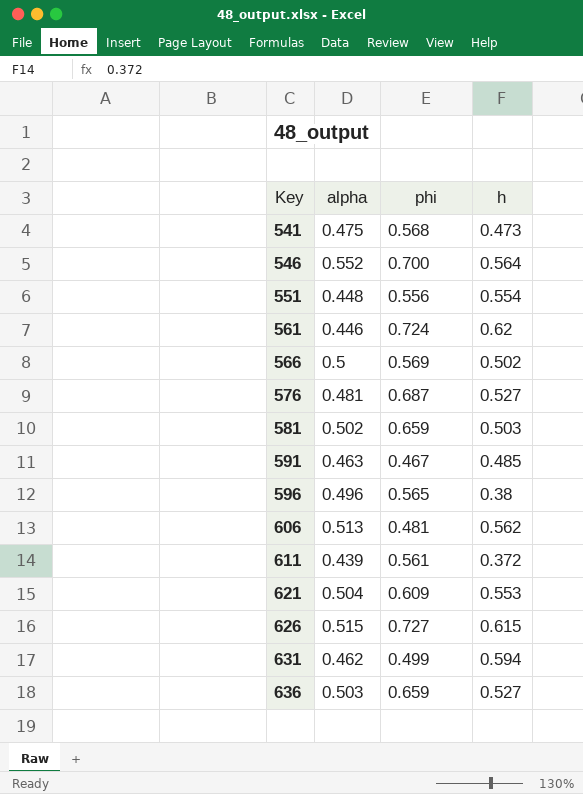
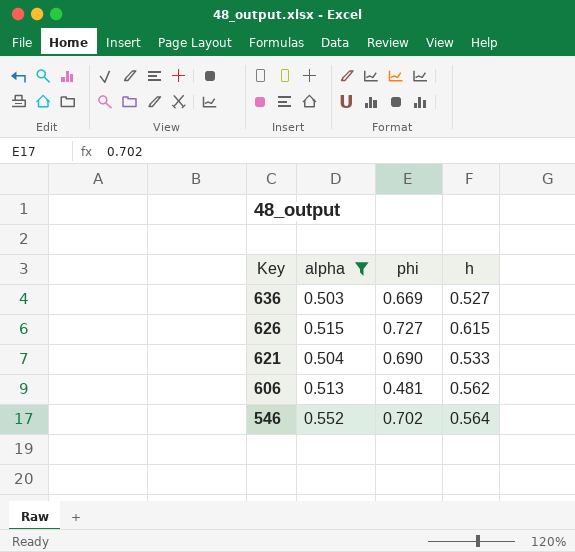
filter: none -> alpha >= 0.503
row order: Key ascending -> Key descending
636 | phi: 0.659 -> 0.669
621 | phi: 0.609 -> 0.690
621 | h: 0.553 -> 0.533
546 | phi: 0.700 -> 0.702

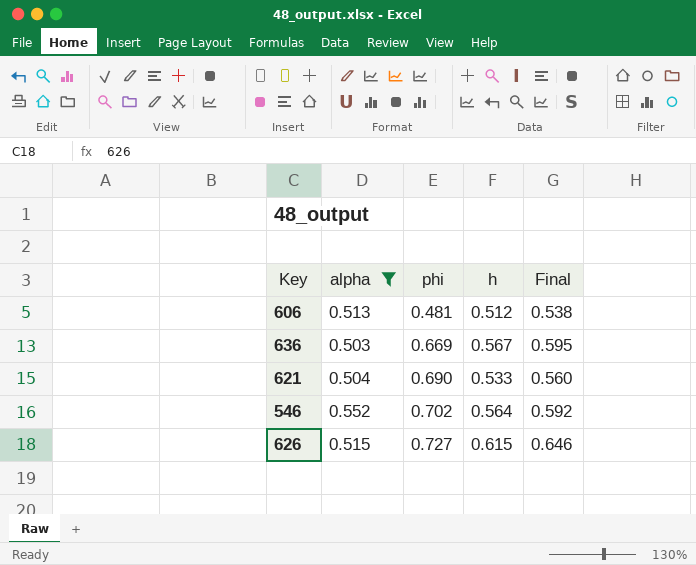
row order: Key descending -> phi ascending
column Final | formula: none -> [h] * 1.05
606 | h: 0.562 -> 0.512
636 | h: 0.527 -> 0.567

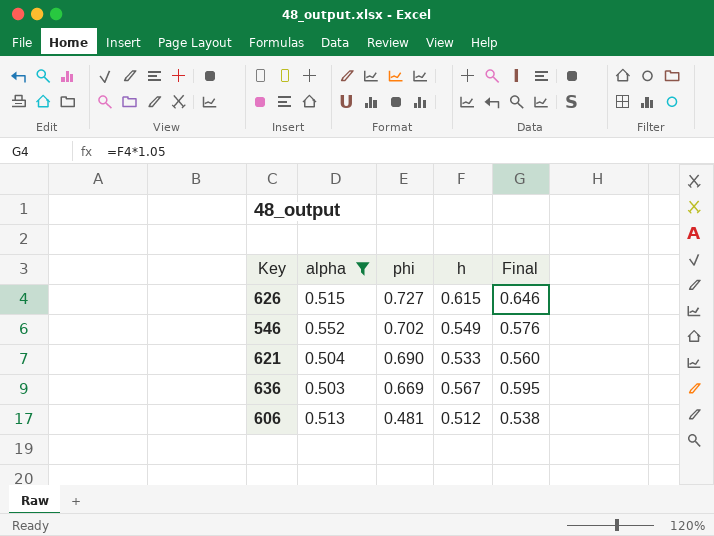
row order: phi ascending -> phi descending
546 | h: 0.564 -> 0.549
546 | Final: 0.592 -> 0.576

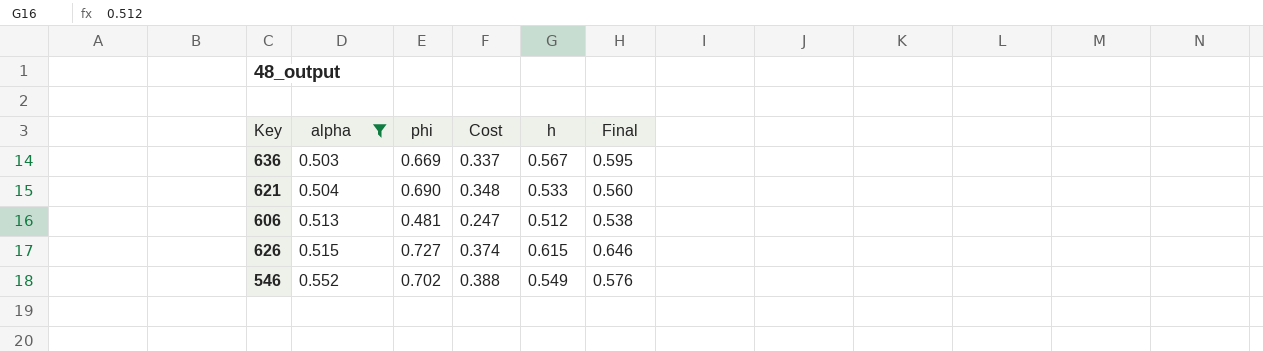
row order: phi descending -> alpha ascending
column Cost | formula: none -> [alpha] * [phi]

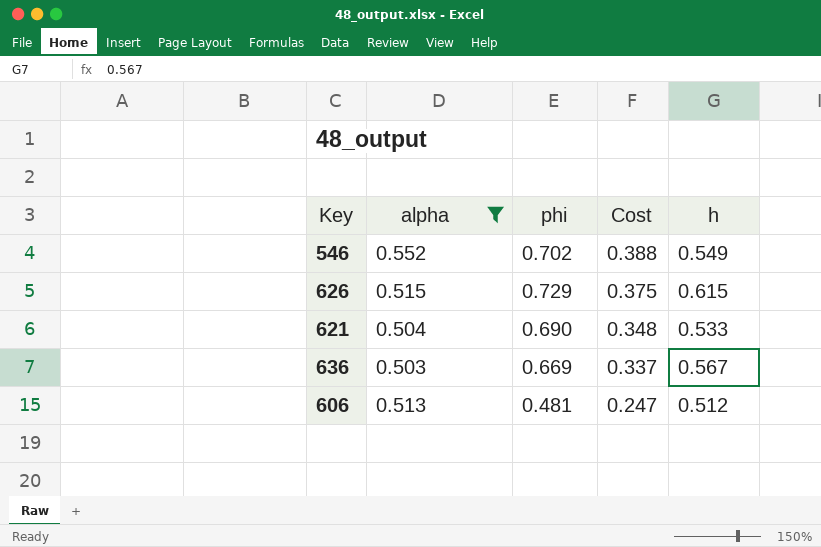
row order: alpha ascending -> Cost descending
column Final | formula: [h] * 1.05 -> none
626 | phi: 0.727 -> 0.729
626 | Cost: 0.374 -> 0.375

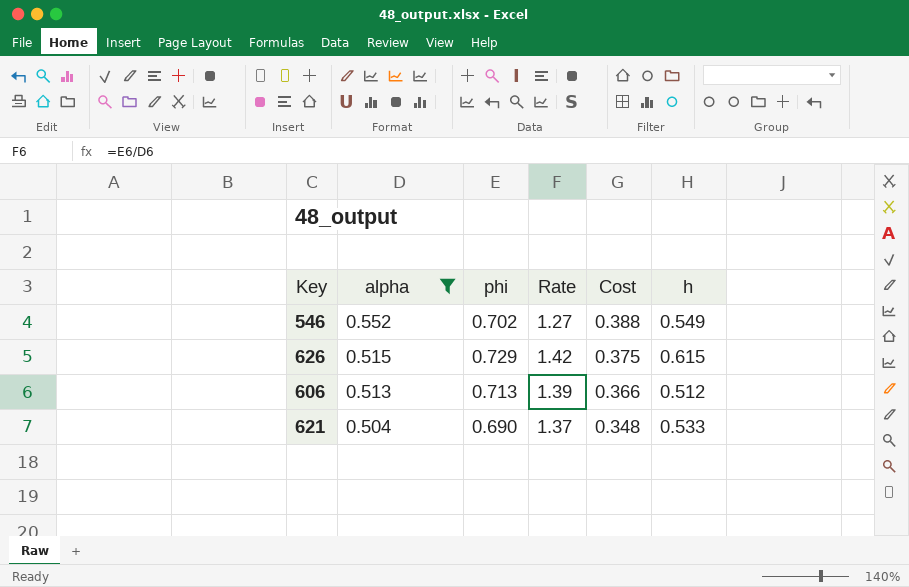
row order: Cost descending -> alpha descending
column Rate | formula: none -> [phi] / [alpha]
row 636: 0.503 | 0.669 | 0.337 | 0.567 -> none
606 | phi: 0.481 -> 0.713
606 | Cost: 0.247 -> 0.366

